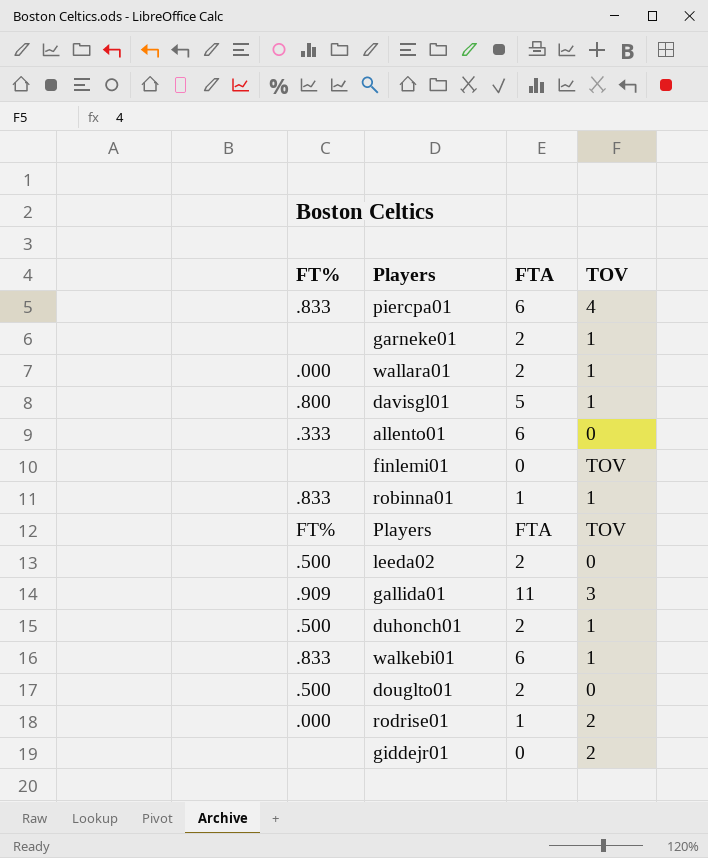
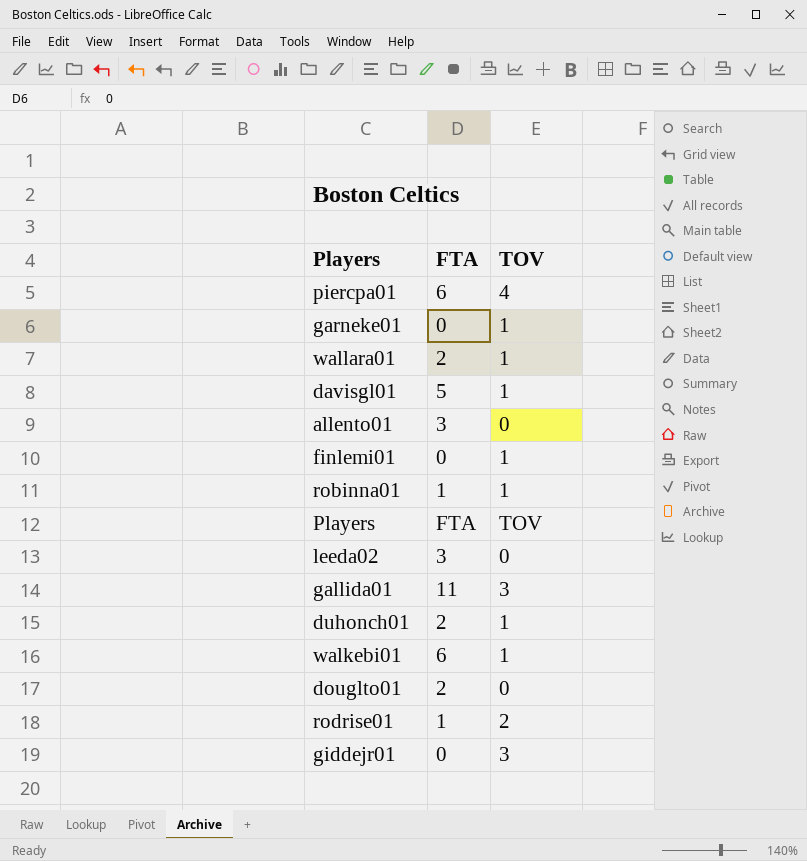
column FT% | position: 1 -> none
garneke01 | FTA: 2 -> 0
allento01 | FTA: 6 -> 3
finlemi01 | TOV: TOV -> 1
leeda02 | FTA: 2 -> 3
giddejr01 | TOV: 2 -> 3

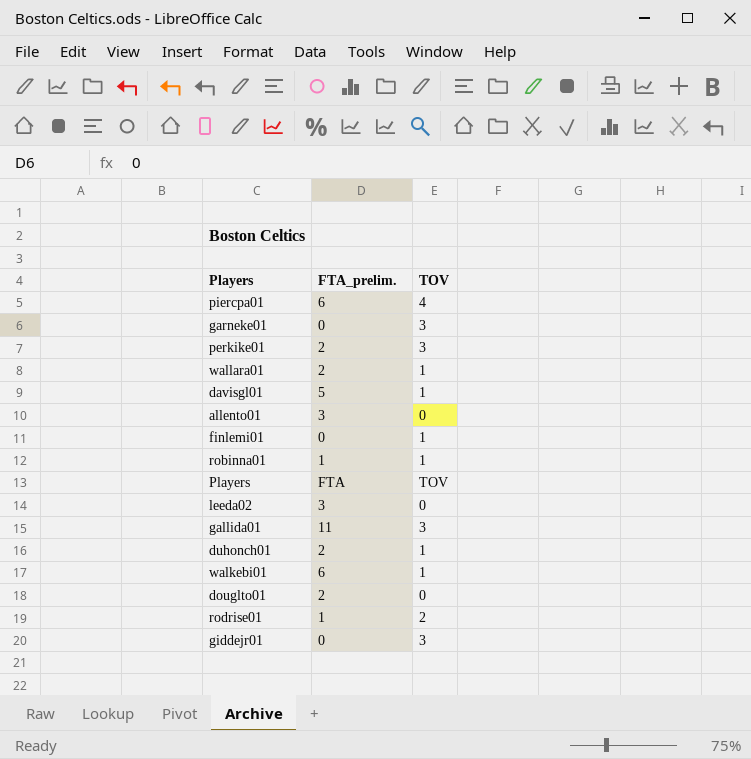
column name: FTA -> FTA_prelim.
garneke01 | TOV: 1 -> 3
row perkike01: none -> 2 | 3

